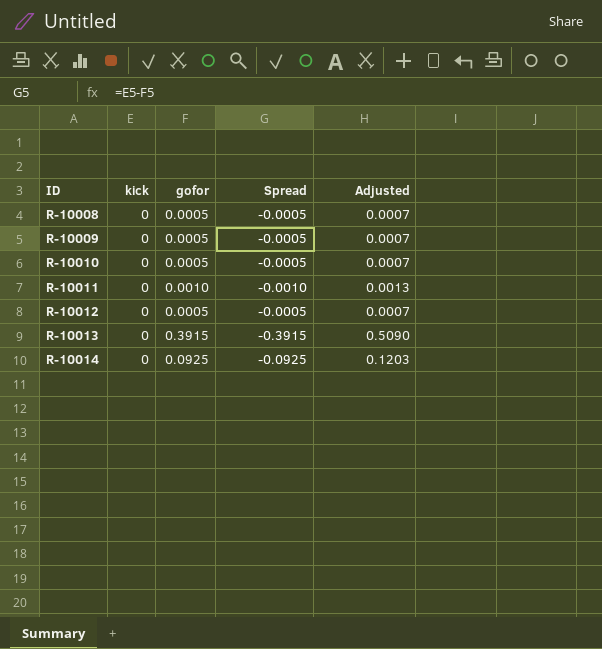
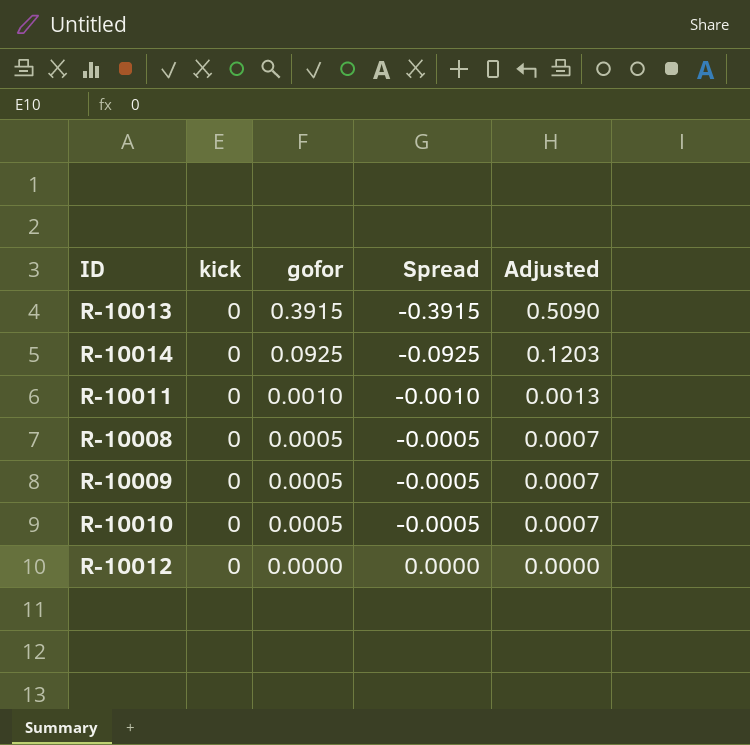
row order: ID ascending -> gofor descending
R-10012 | gofor: 0.0005 -> 0.0000
R-10012 | Spread: -0.0005 -> 0.0000
R-10012 | Adjusted: 0.0007 -> 0.0000

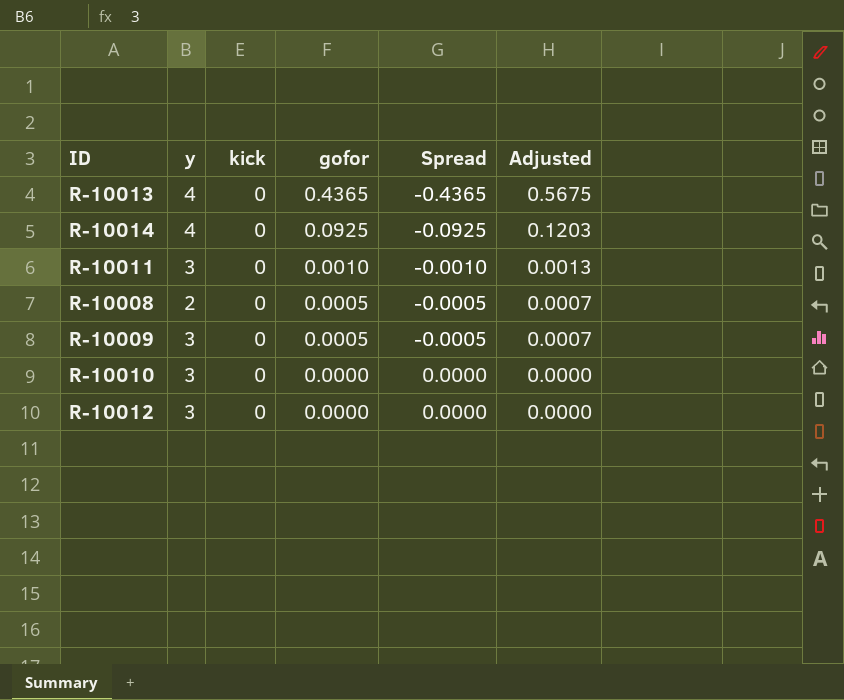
column y | position: none -> 2
R-10013 | gofor: 0.3915 -> 0.4365
R-10013 | Spread: -0.3915 -> -0.4365
R-10013 | Adjusted: 0.5090 -> 0.5675
R-10010 | gofor: 0.0005 -> 0.0000
R-10010 | Spread: -0.0005 -> 0.0000
R-10010 | Adjusted: 0.0007 -> 0.0000

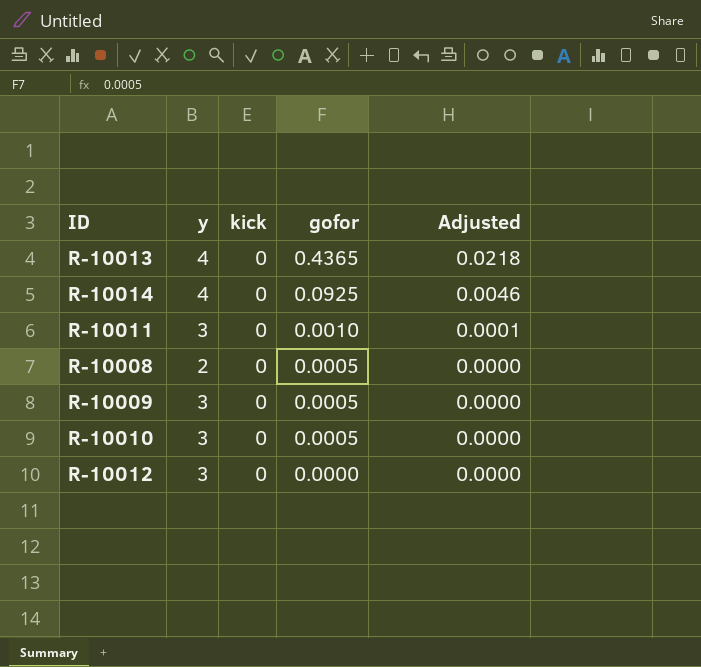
column Spread | formula: [kick] - [gofor] -> none
column Adjusted | formula: [gofor] * 1.3 -> [gofor] * 0.05
R-10010 | gofor: 0.0000 -> 0.0005

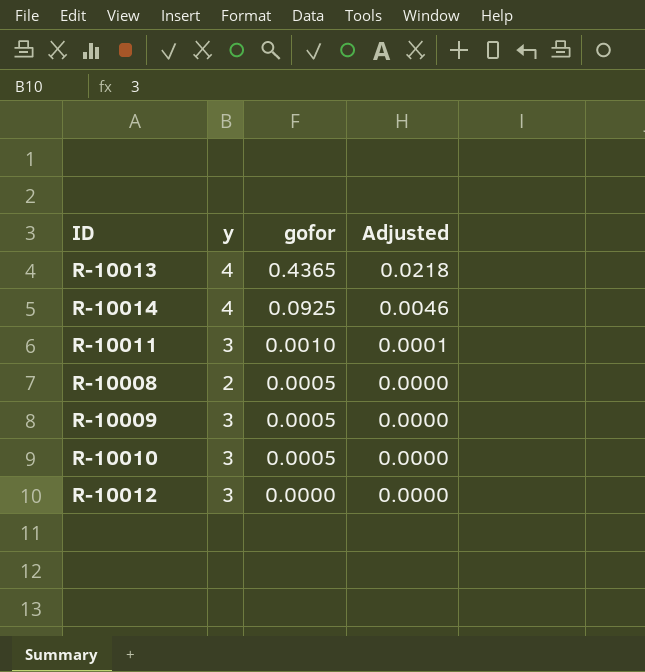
column kick | position: 3 -> none

